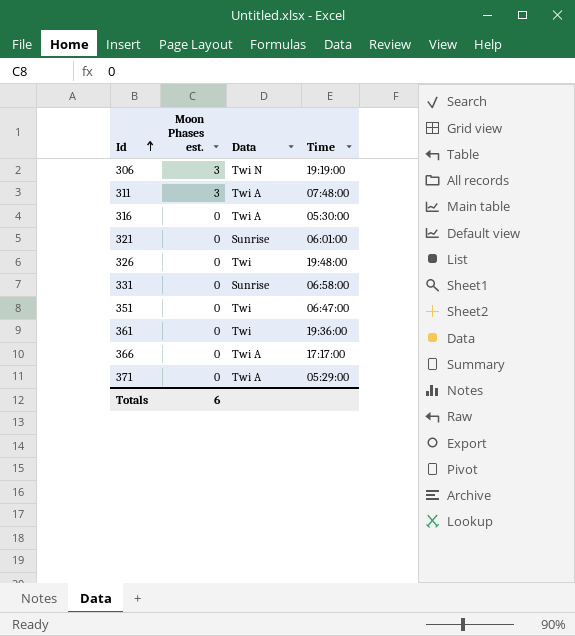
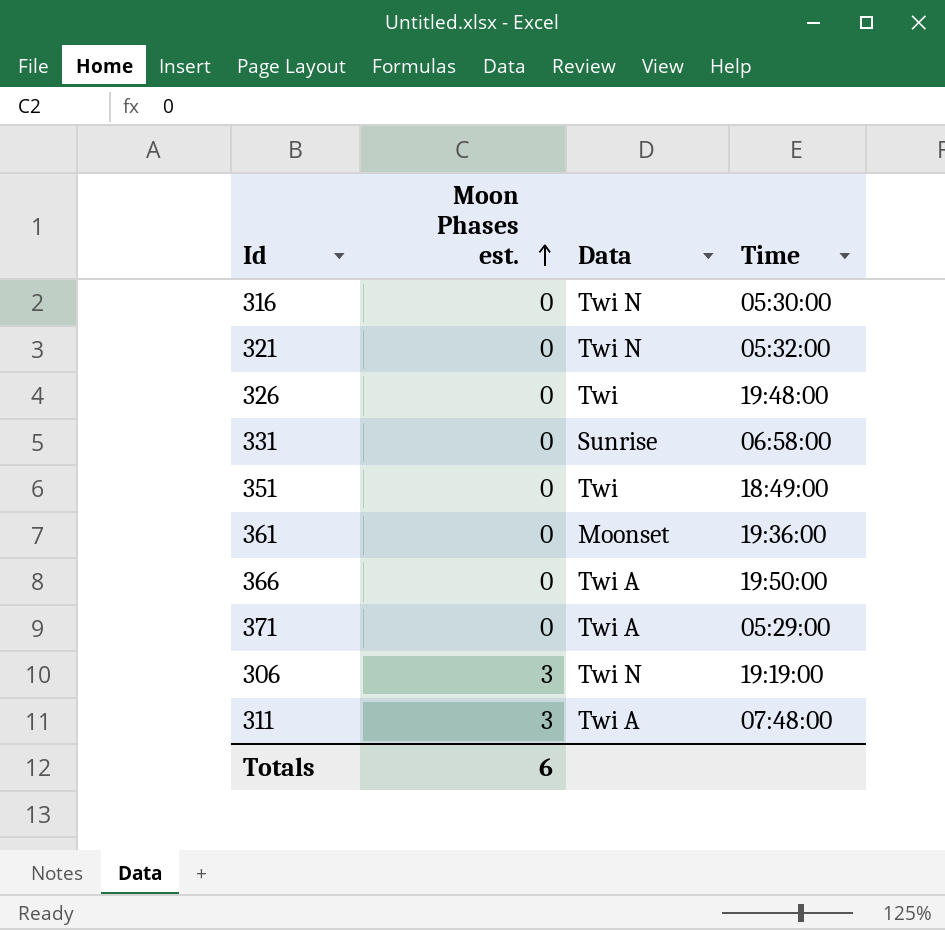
row order: Id ascending -> Moon Phases est. ascending
316 | Data: Twi A -> Twi N
321 | Data: Sunrise -> Twi N
321 | Time: 06:01:00 -> 05:32:00
351 | Time: 06:47:00 -> 18:49:00
361 | Data: Twi -> Moonset
366 | Time: 17:17:00 -> 19:50:00

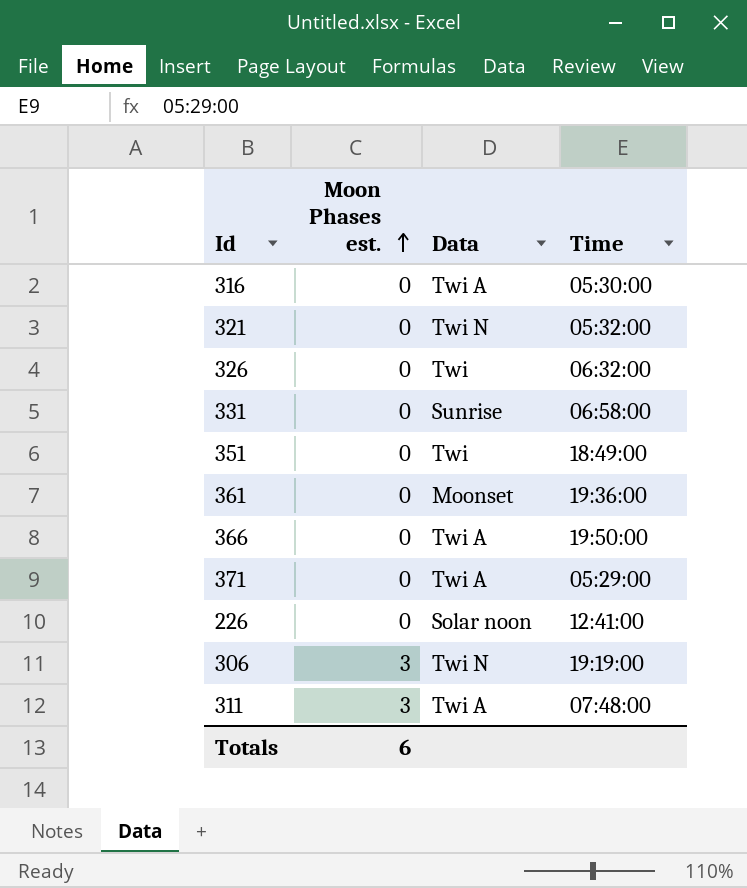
316 | Data: Twi N -> Twi A
326 | Time: 19:48:00 -> 06:32:00
row 226: none -> 0 | Solar noon | 12:41:00

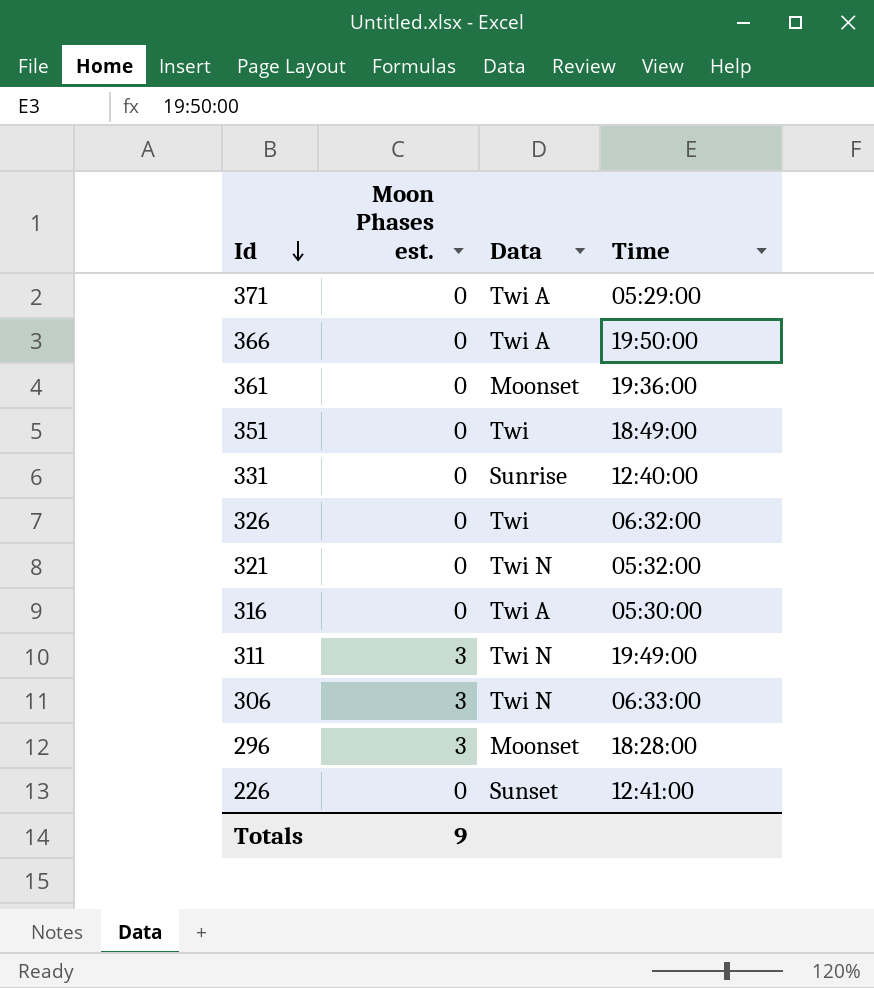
row order: Moon Phases est. ascending -> Id descending
331 | Time: 06:58:00 -> 12:40:00
311 | Data: Twi A -> Twi N
311 | Time: 07:48:00 -> 19:49:00
306 | Time: 19:19:00 -> 06:33:00
row 296: none -> 3 | Moonset | 18:28:00
226 | Data: Solar noon -> Sunset
Totals | Moon Phases est.: 6 -> 9

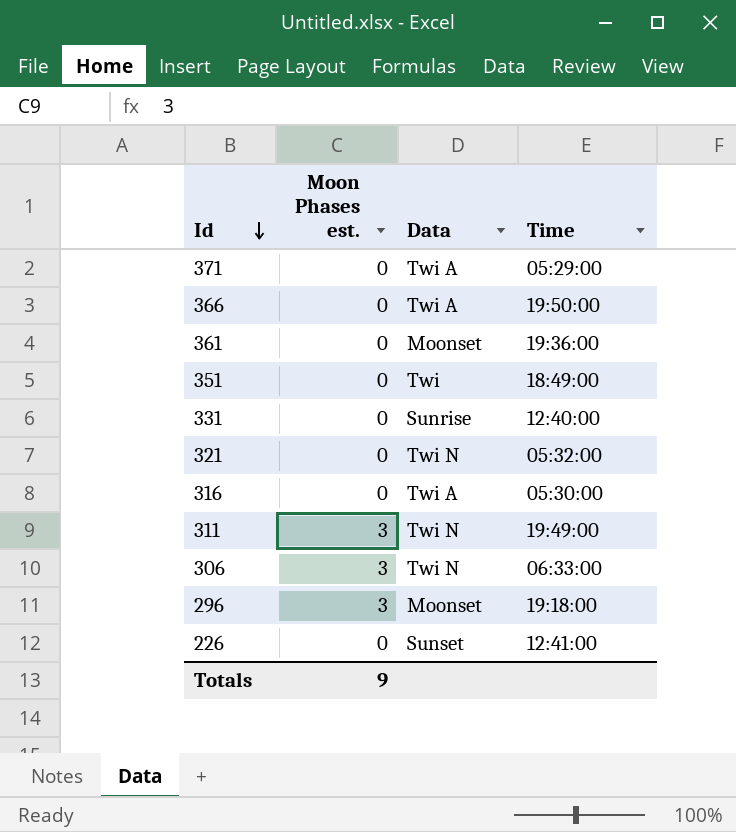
row 326: 0 | Twi | 06:32:00 -> none
296 | Time: 18:28:00 -> 19:18:00

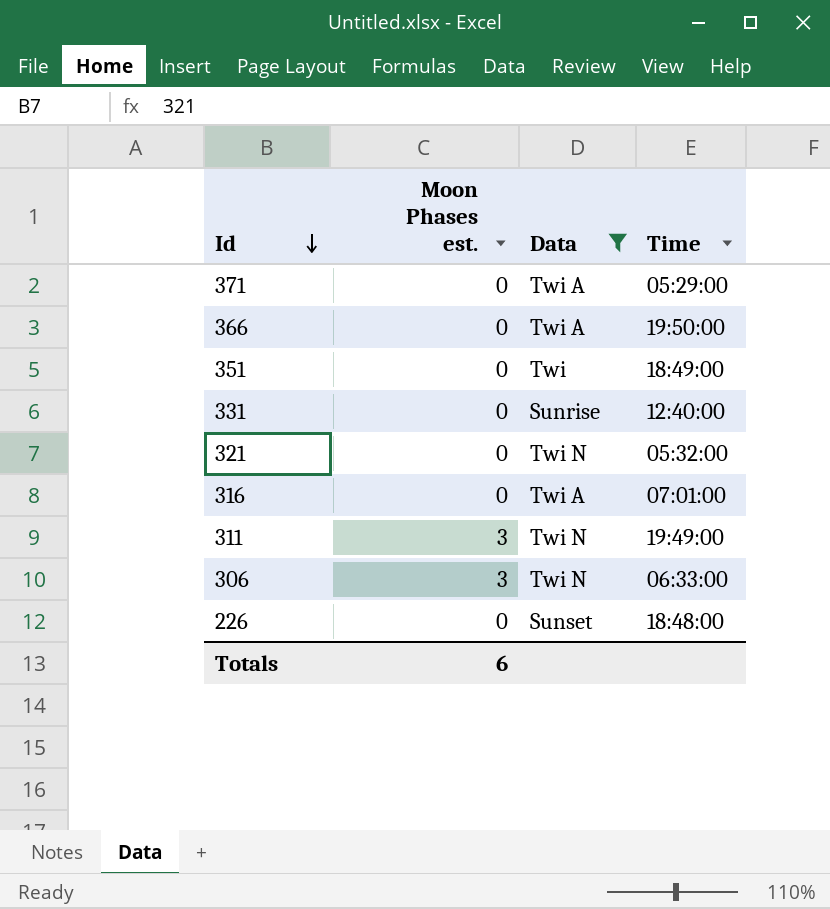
filter: none -> Data != Moonset
316 | Time: 05:30:00 -> 07:01:00
226 | Time: 12:41:00 -> 18:48:00
Totals | Moon Phases est.: 9 -> 6

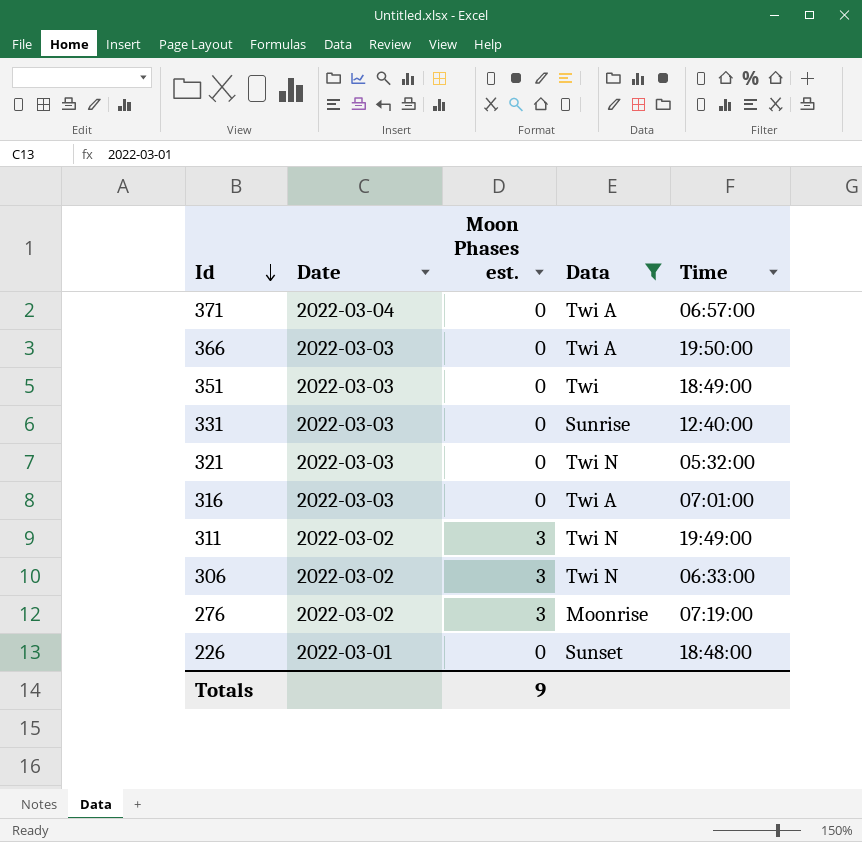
column Date | position: none -> 2
371 | Time: 05:29:00 -> 06:57:00
row 276: none -> 2022-03-02 | 3 | Moonrise | 07:19:00
Totals | Moon Phases est.: 6 -> 9

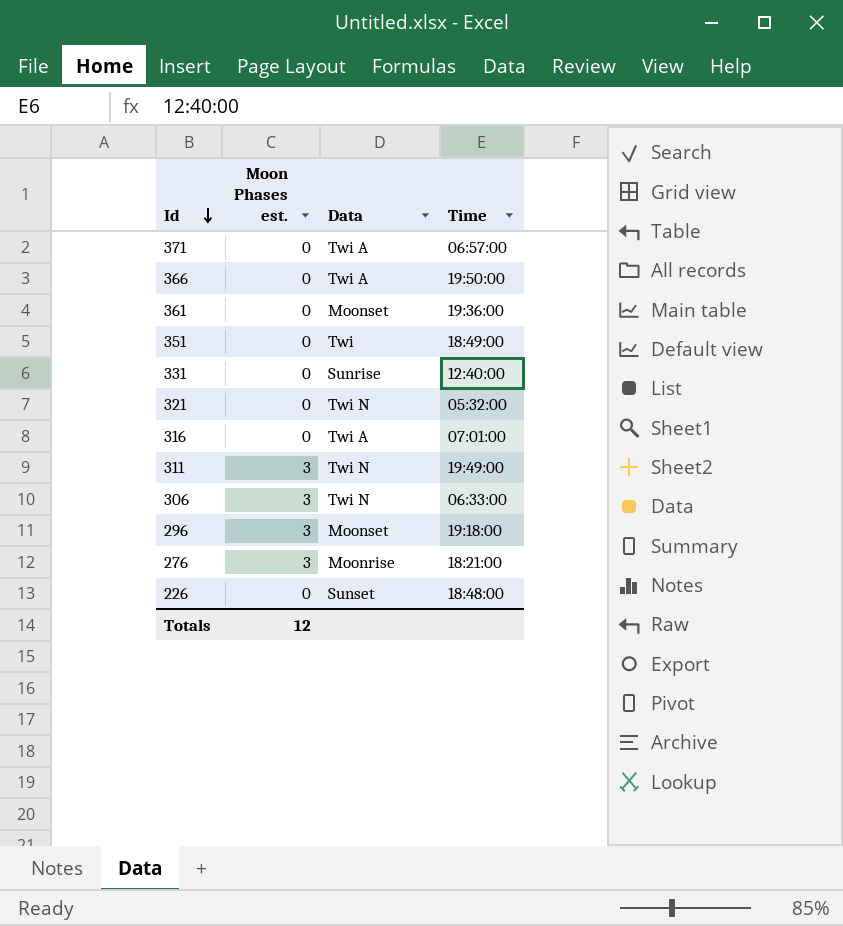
filter: Data != Moonset -> none
column Date | position: 2 -> none
276 | Time: 07:19:00 -> 18:21:00
Totals | Moon Phases est.: 9 -> 12

